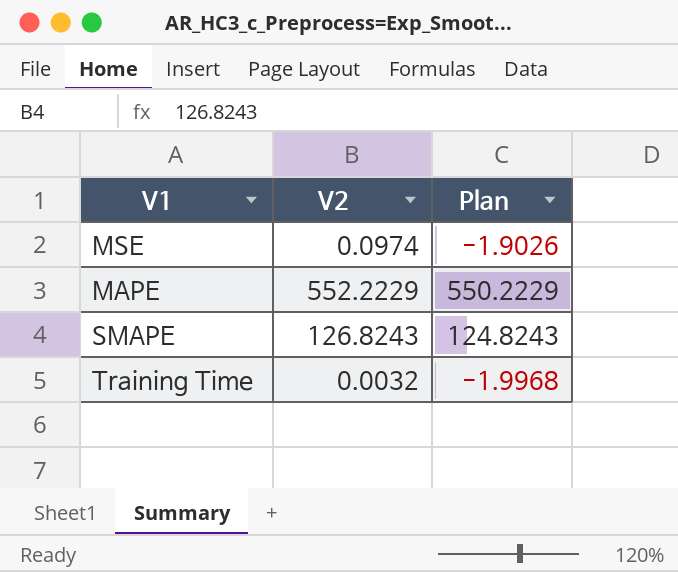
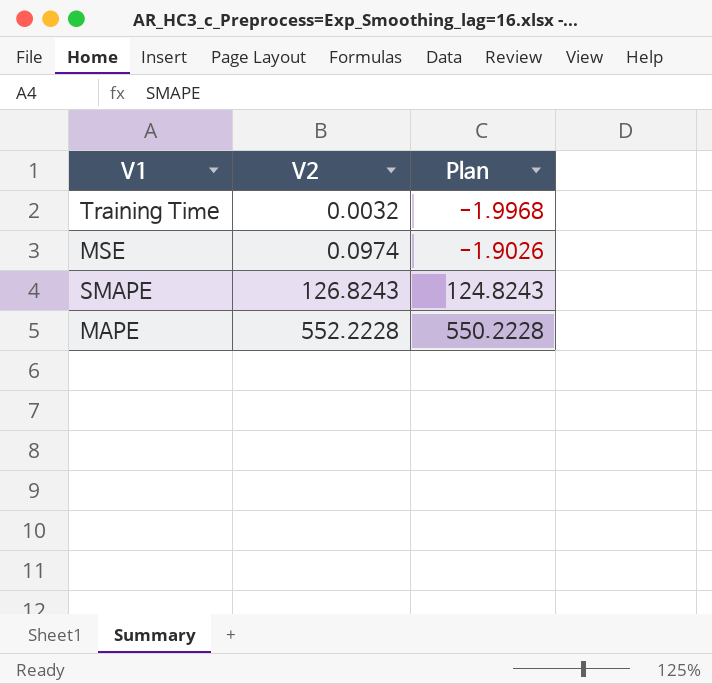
row order: none -> V2 ascending
MAPE | V2: 552.2229 -> 552.2228
MAPE | Plan: 550.2229 -> 550.2228

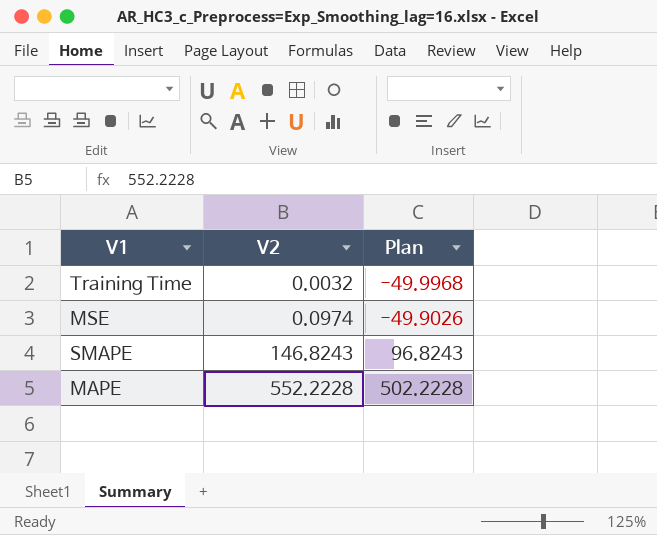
column Plan | formula: [V2] - 2 -> [V2] - 50
SMAPE | V2: 126.8243 -> 146.8243

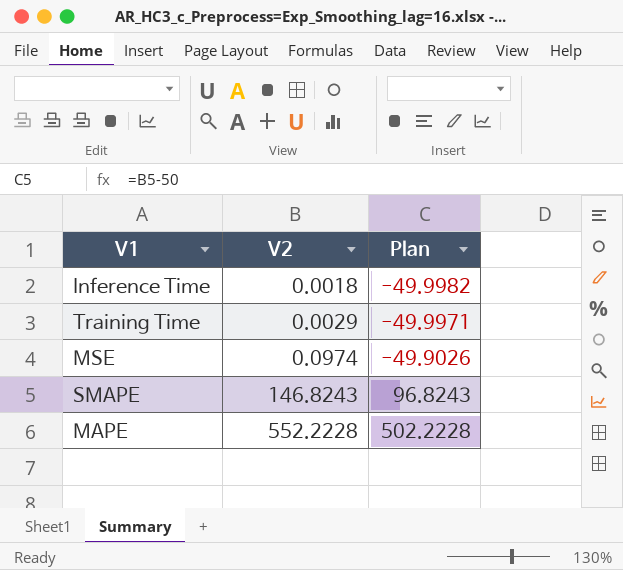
row Inference Time: none -> 0.0018 | -49.9982
Training Time | V2: 0.0032 -> 0.0029
Training Time | Plan: -49.9968 -> -49.9971

